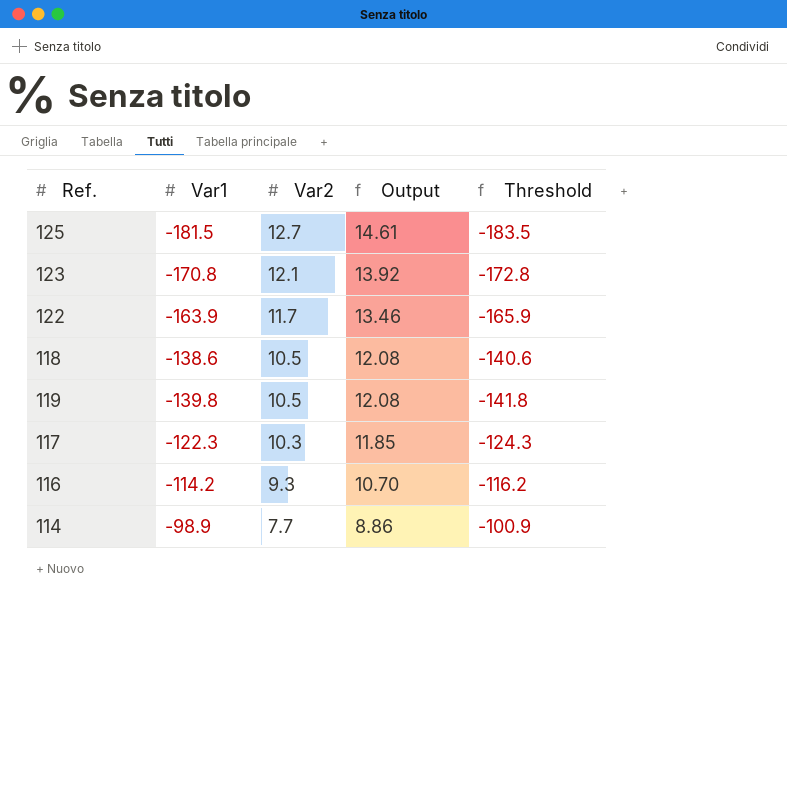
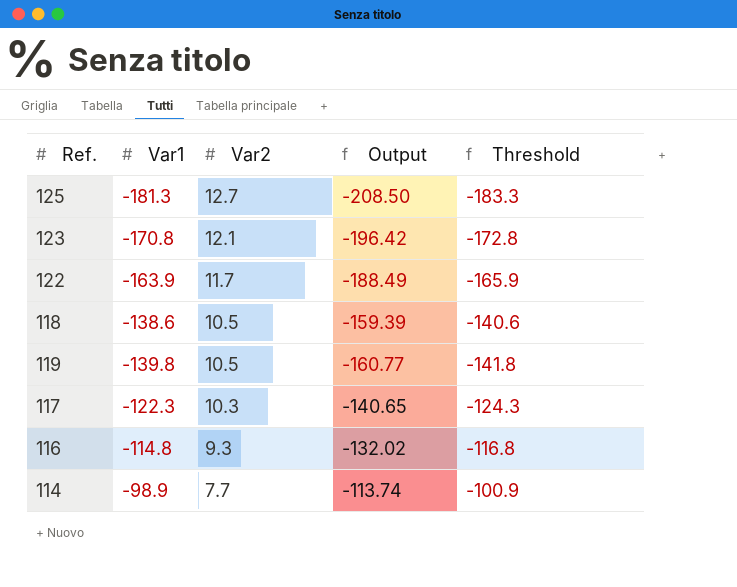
column Output | formula: [Var2] * 1.15 -> [Var1] * 1.15
125 | Var1: -181.5 -> -181.3
125 | Threshold: -183.5 -> -183.3
116 | Var1: -114.2 -> -114.8
116 | Threshold: -116.2 -> -116.8

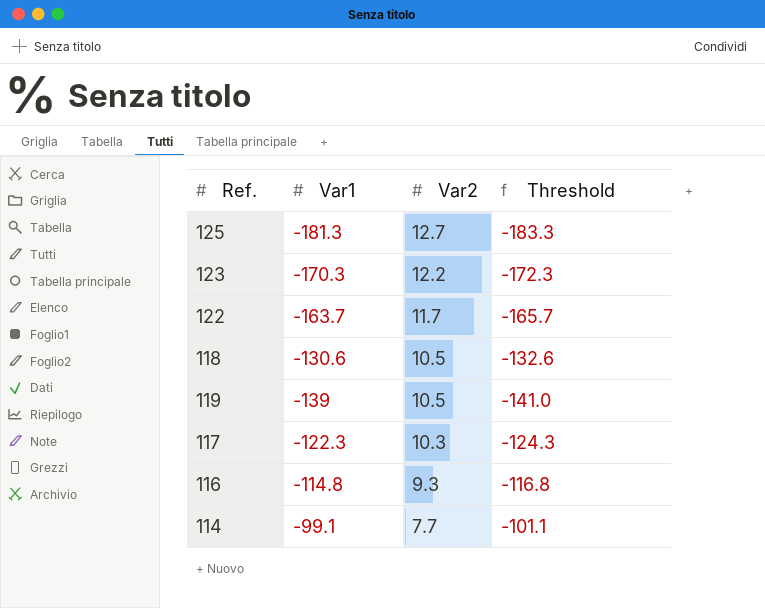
column Output | formula: [Var1] * 1.15 -> none
123 | Var1: -170.8 -> -170.3
123 | Var2: 12.1 -> 12.2
123 | Threshold: -172.8 -> -172.3
122 | Var1: -163.9 -> -163.7
122 | Threshold: -165.9 -> -165.7
118 | Var1: -138.6 -> -130.6
118 | Threshold: -140.6 -> -132.6
119 | Var1: -139.8 -> -139
119 | Threshold: -141.8 -> -141.0
114 | Var1: -98.9 -> -99.1
114 | Threshold: -100.9 -> -101.1

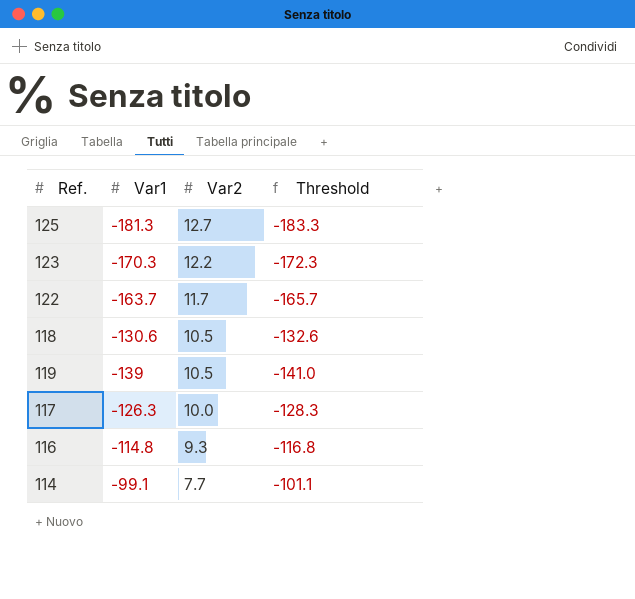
117 | Var1: -122.3 -> -126.3
117 | Var2: 10.3 -> 10.0
117 | Threshold: -124.3 -> -128.3

